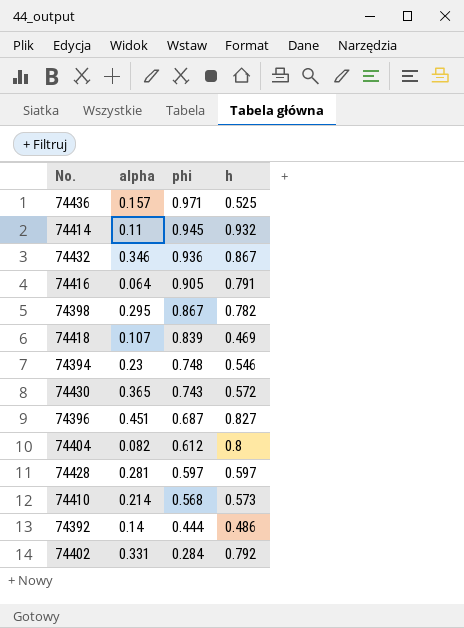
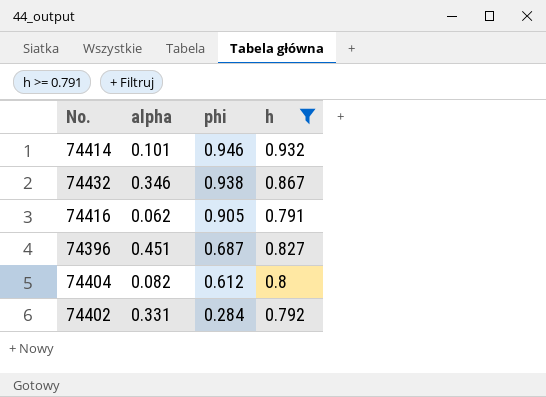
filter: none -> h >= 0.791
74414 | alpha: 0.11 -> 0.101
74414 | phi: 0.945 -> 0.946
74432 | phi: 0.936 -> 0.938
74416 | alpha: 0.064 -> 0.062

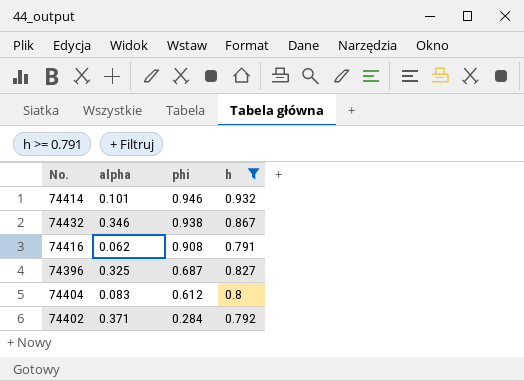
74416 | phi: 0.905 -> 0.908
74396 | alpha: 0.451 -> 0.325
74404 | alpha: 0.082 -> 0.083
74402 | alpha: 0.331 -> 0.371

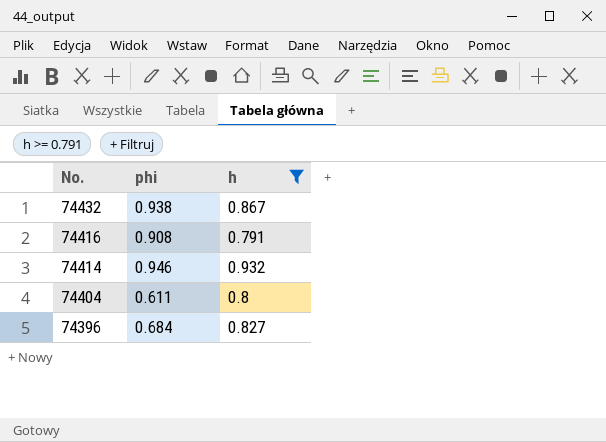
row order: phi descending -> No. descending
column alpha | position: 2 -> none
row 74402: 0.371 | 0.284 | 0.792 -> none
74404 | phi: 0.612 -> 0.611
74396 | phi: 0.687 -> 0.684

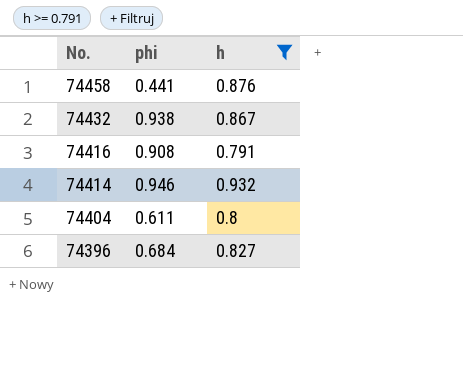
row 74458: none -> 0.441 | 0.876

